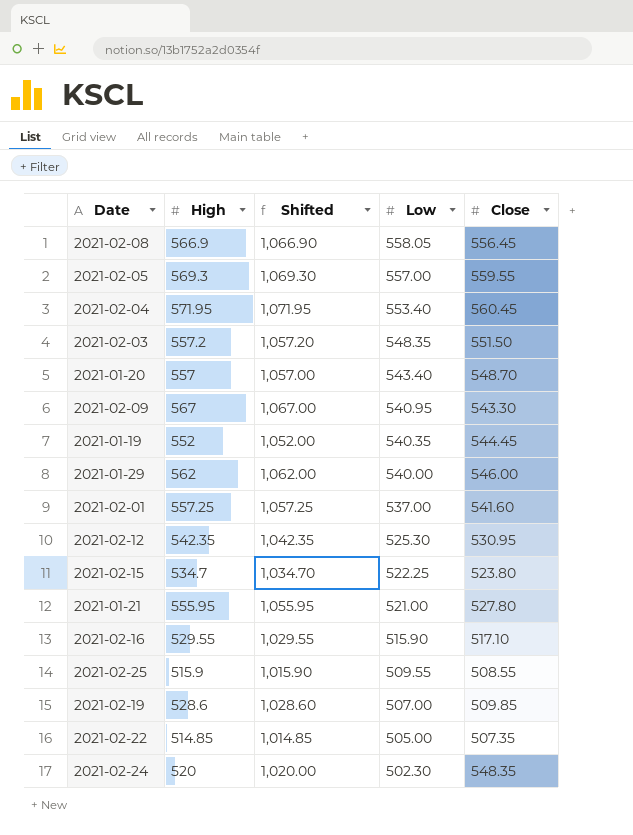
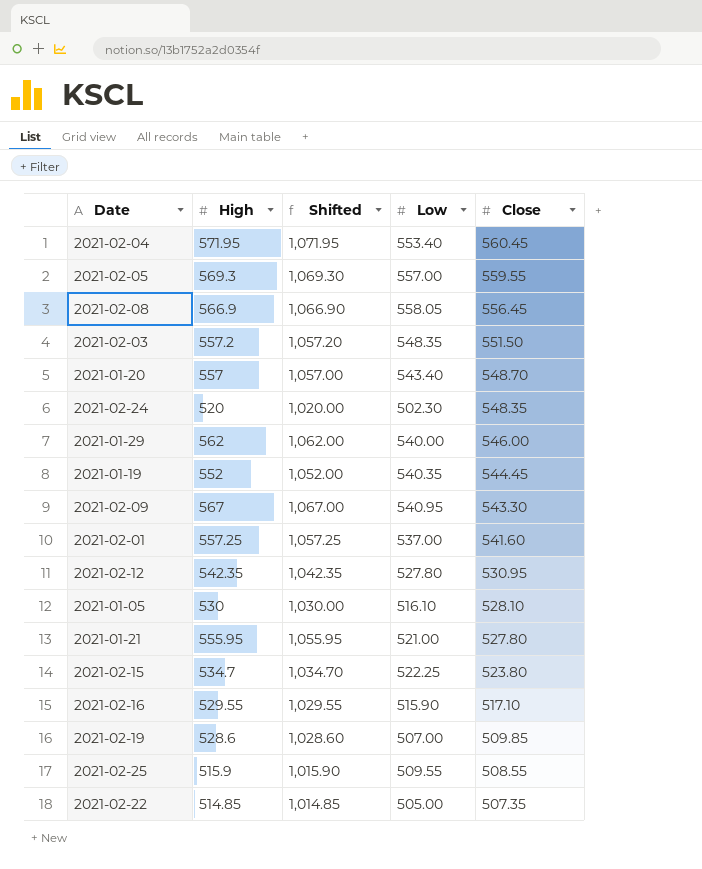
row order: Low descending -> Close descending
2021-02-12 | Low: 525.30 -> 527.80
row 2021-01-05: none -> 530 | 1,030.00 | 516.10 | 528.10

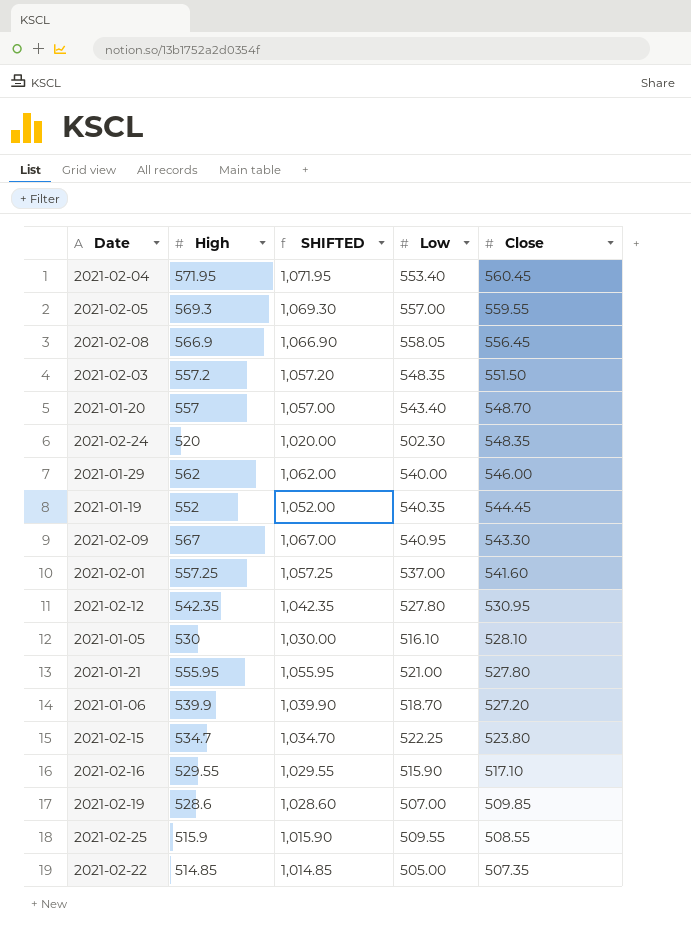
column name: Shifted -> SHIFTED
row 2021-01-06: none -> 539.9 | 1,039.90 | 518.70 | 527.20

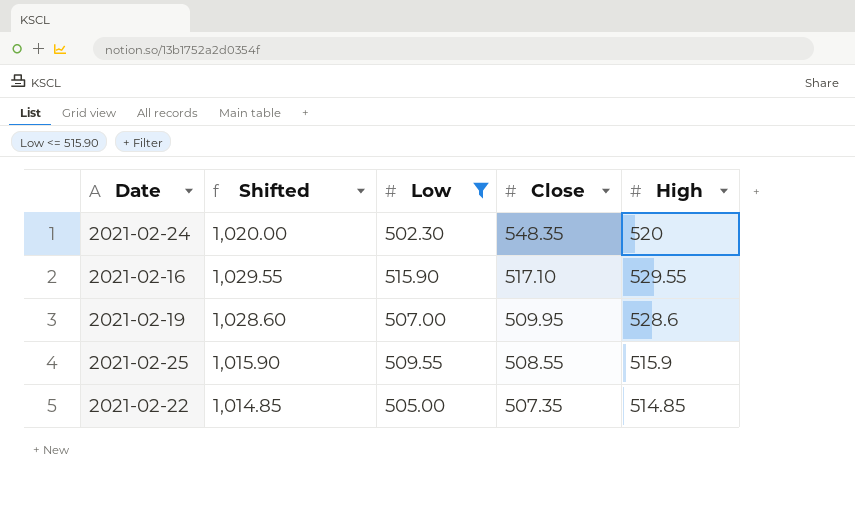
filter: none -> Low <= 515.90
column name: SHIFTED -> Shifted
column High | position: 2 -> 5
2021-02-19 | Close: 509.85 -> 509.95

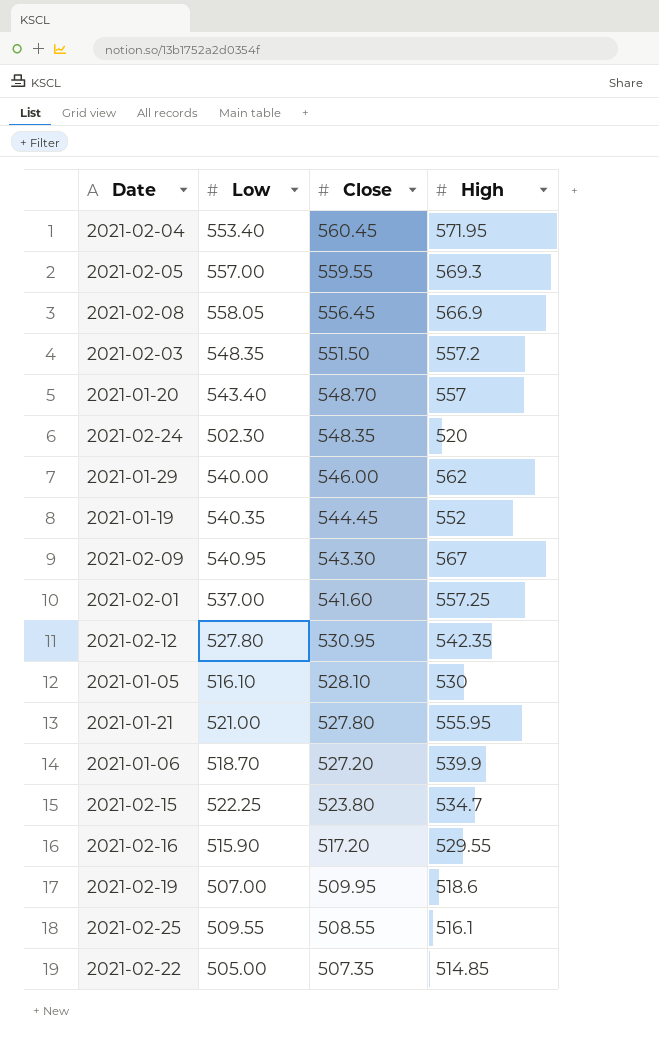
filter: Low <= 515.90 -> none
column Shifted | formula: [High] + 500 -> none
2021-02-16 | Close: 517.10 -> 517.20
2021-02-19 | High: 528.6 -> 518.6
2021-02-25 | High: 515.9 -> 516.1

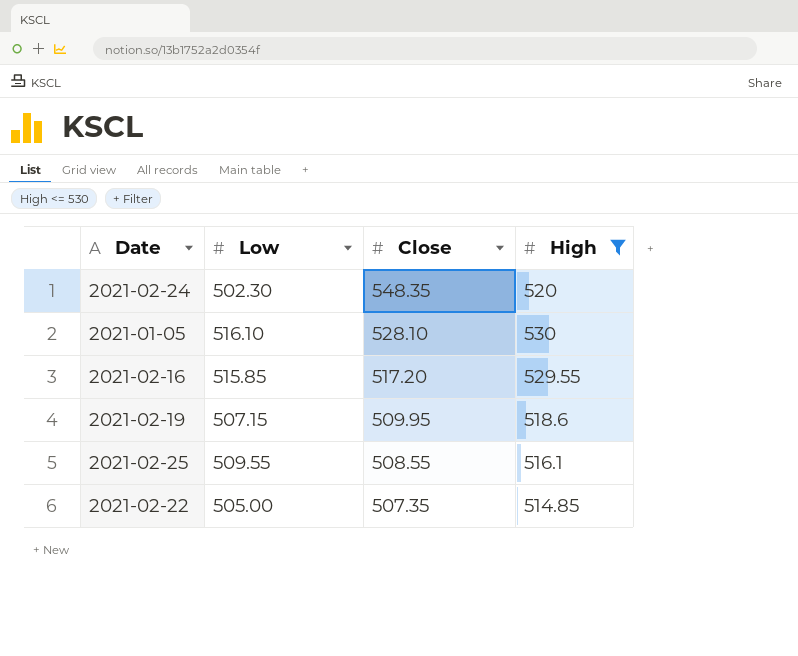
filter: none -> High <= 530
2021-02-16 | Low: 515.90 -> 515.85
2021-02-19 | Low: 507.00 -> 507.15

